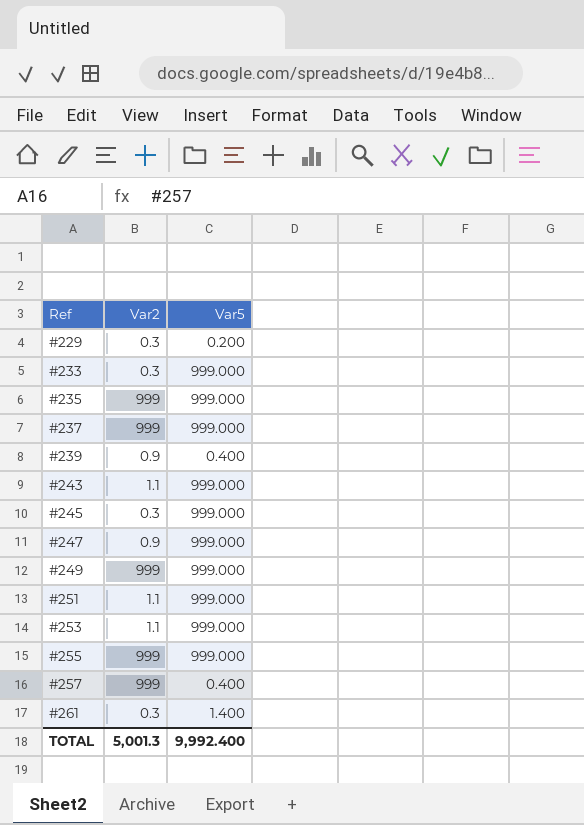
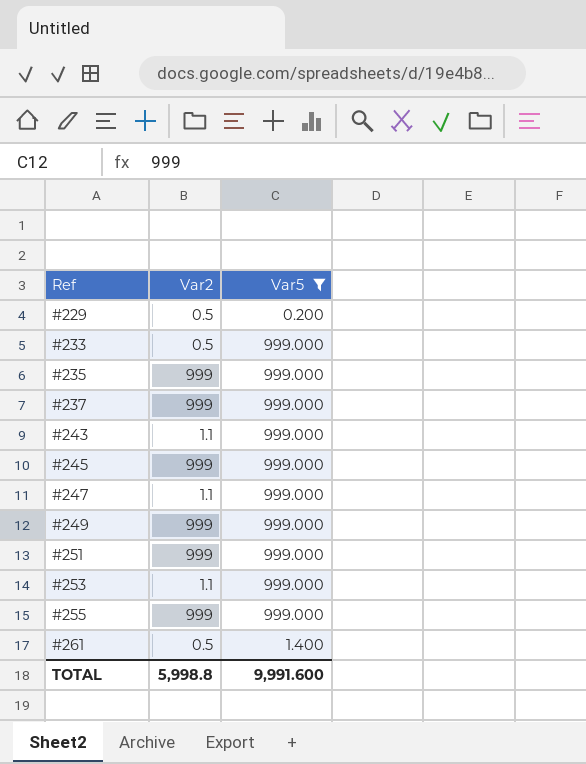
filter: none -> Var5 != 0.400
#229 | Var2: 0.3 -> 0.5
#233 | Var2: 0.3 -> 0.5
#245 | Var2: 0.3 -> 999
#247 | Var2: 0.9 -> 1.1
#251 | Var2: 1.1 -> 999
#261 | Var2: 0.3 -> 0.5
TOTAL | Var2: 5,001.3 -> 5,998.8
TOTAL | Var5: 9,992.400 -> 9,991.600

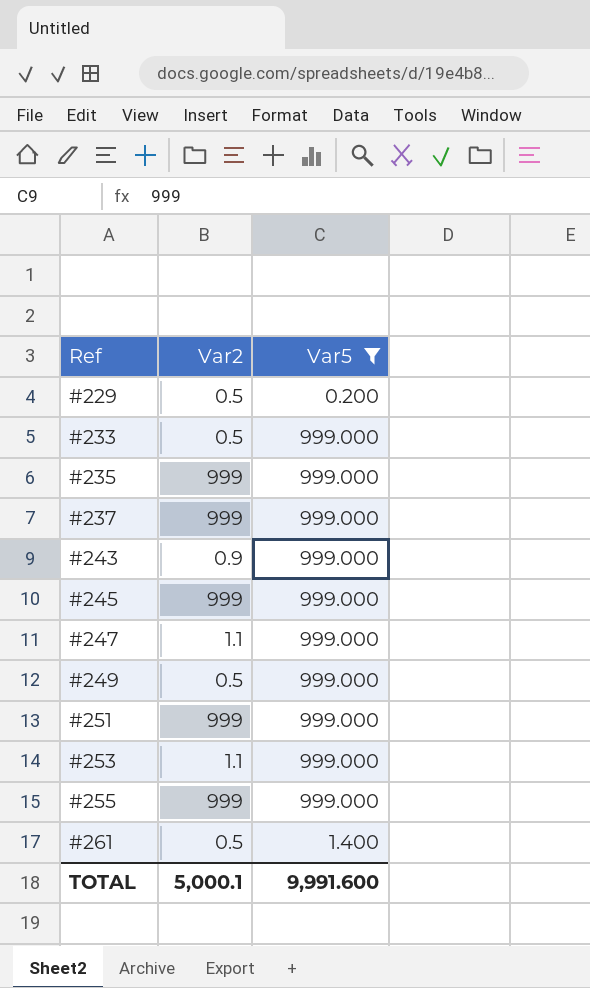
#243 | Var2: 1.1 -> 0.9
#249 | Var2: 999 -> 0.5
TOTAL | Var2: 5,998.8 -> 5,000.1

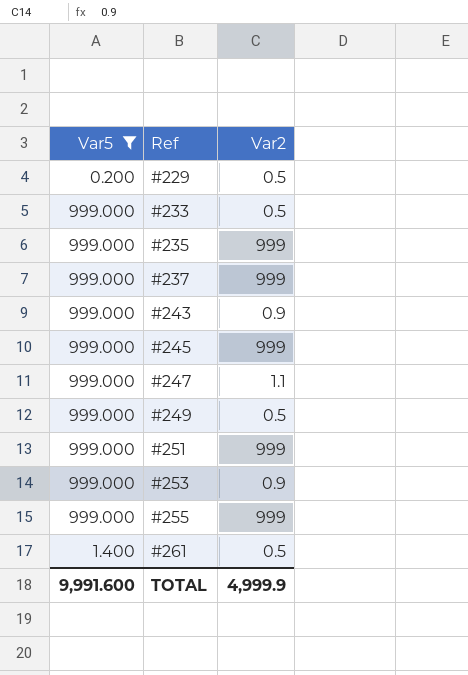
column Var5 | position: 3 -> 1
#253 | Var2: 1.1 -> 0.9
TOTAL | Var2: 5,000.1 -> 4,999.9

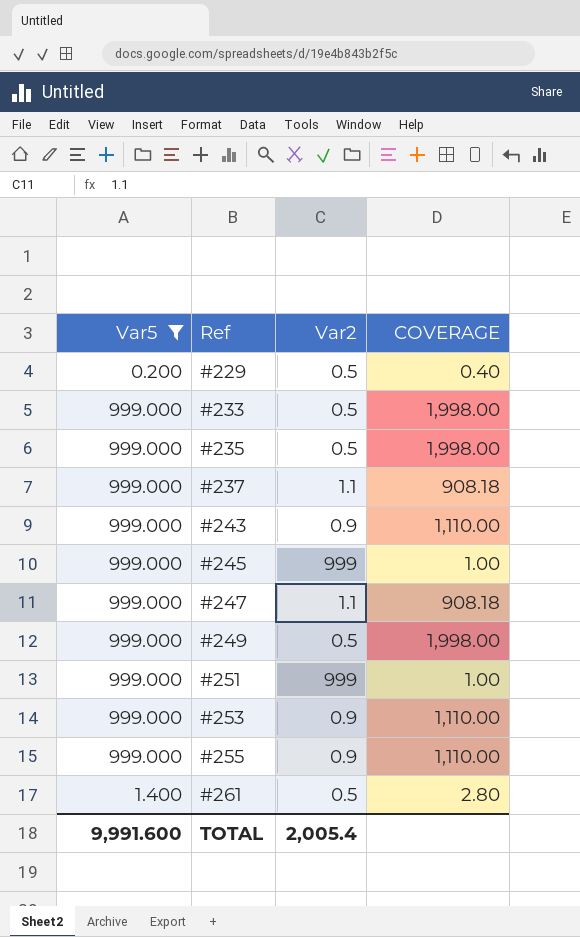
column COVERAGE | formula: none -> [Var5] / [Var2]
#235 | Var2: 999 -> 0.5
#237 | Var2: 999 -> 1.1
#255 | Var2: 999 -> 0.9
TOTAL | Var2: 4,999.9 -> 2,005.4

